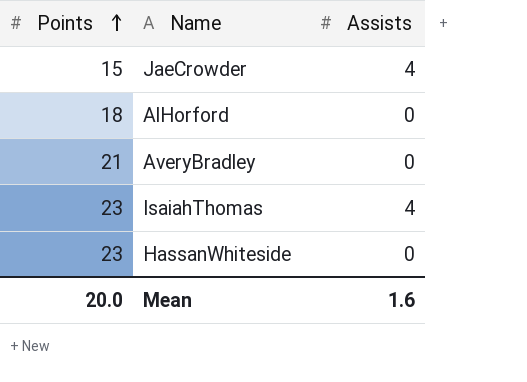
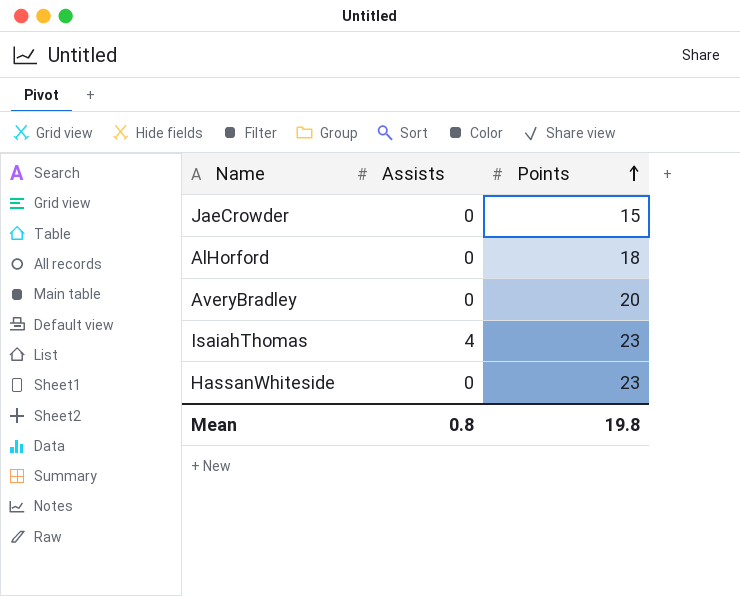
column Points | position: 1 -> 3
JaeCrowder | Assists: 4 -> 0
AveryBradley | Points: 21 -> 20
Mean | Assists: 1.6 -> 0.8
Mean | Points: 20.0 -> 19.8

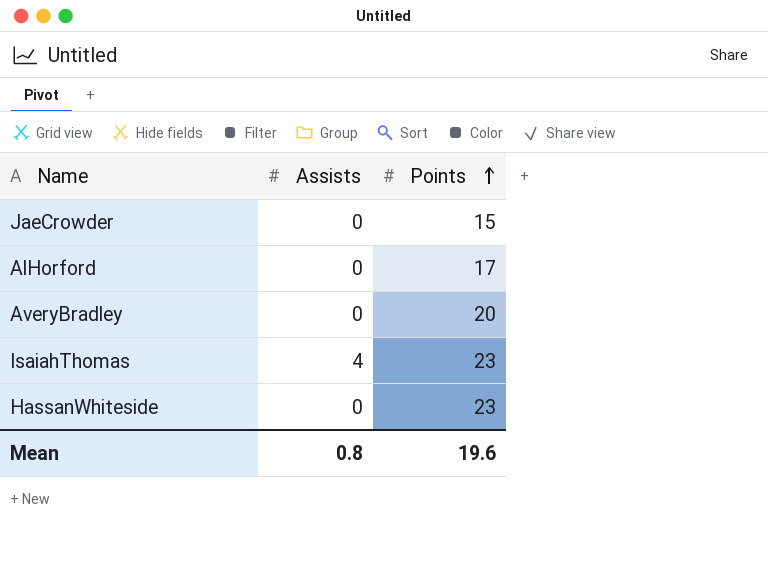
AlHorford | Points: 18 -> 17
Mean | Points: 19.8 -> 19.6

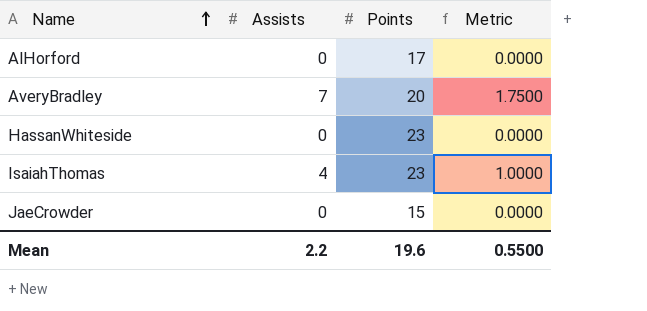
row order: Points ascending -> Name ascending
column Metric | formula: none -> [Assists] * 0.25
AveryBradley | Assists: 0 -> 7
Mean | Assists: 0.8 -> 2.2

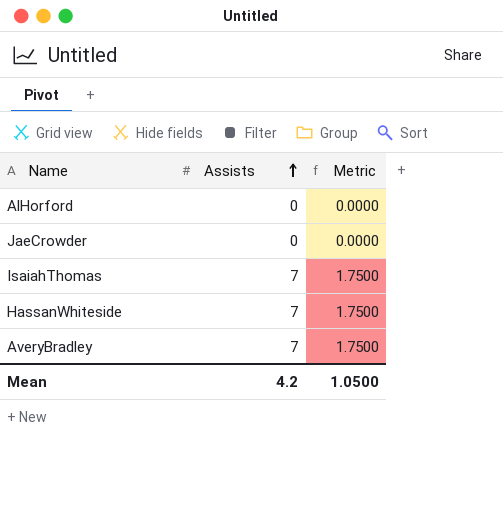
row order: Name ascending -> Assists ascending
column Points | position: 3 -> none
IsaiahThomas | Assists: 4 -> 7
IsaiahThomas | Metric: 1.0000 -> 1.7500
HassanWhiteside | Assists: 0 -> 7
HassanWhiteside | Metric: 0.0000 -> 1.7500
Mean | Assists: 2.2 -> 4.2
Mean | Metric: 0.5500 -> 1.0500

